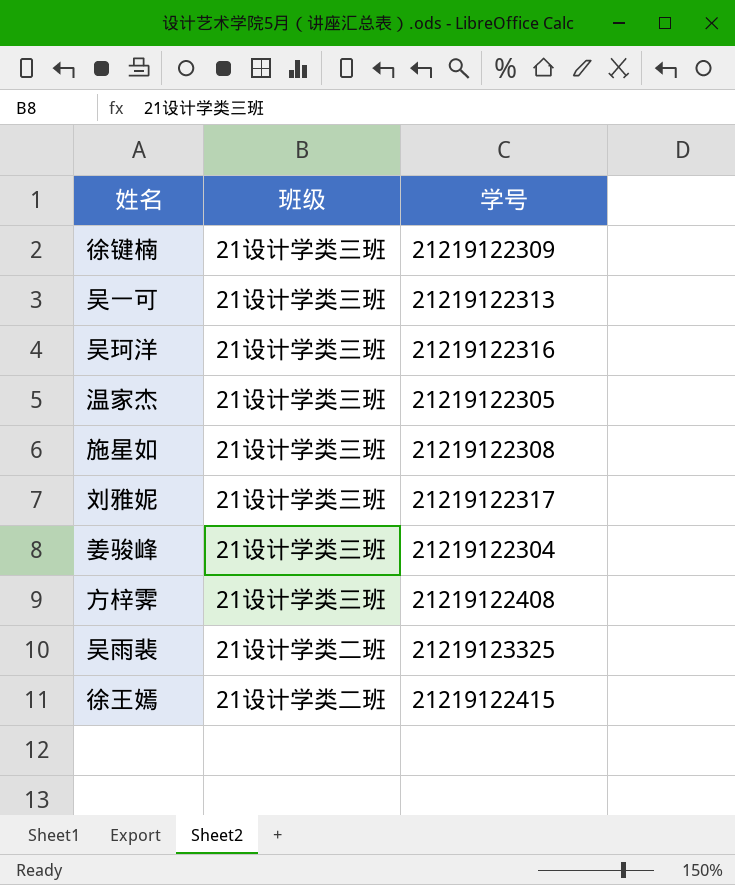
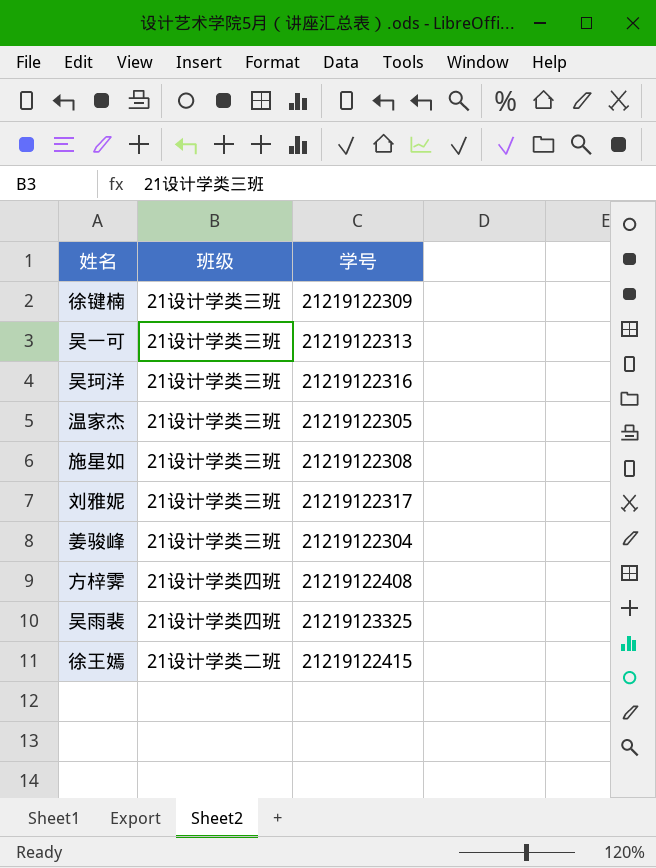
方梓霁 | 班级: 21设计学类三班 -> 21设计学类四班
吴雨裴 | 班级: 21设计学类二班 -> 21设计学类四班

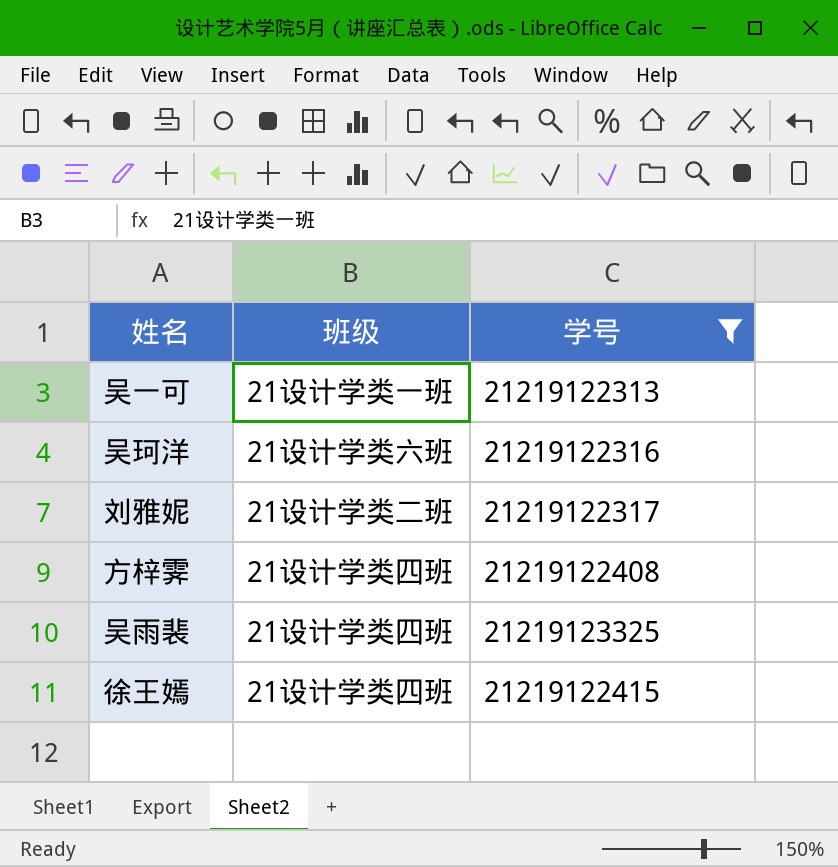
filter: none -> 学号 >= 21219122313
吴一可 | 班级: 21设计学类三班 -> 21设计学类一班
吴珂洋 | 班级: 21设计学类三班 -> 21设计学类六班
刘雅妮 | 班级: 21设计学类三班 -> 21设计学类二班
徐王嫣 | 班级: 21设计学类二班 -> 21设计学类四班

